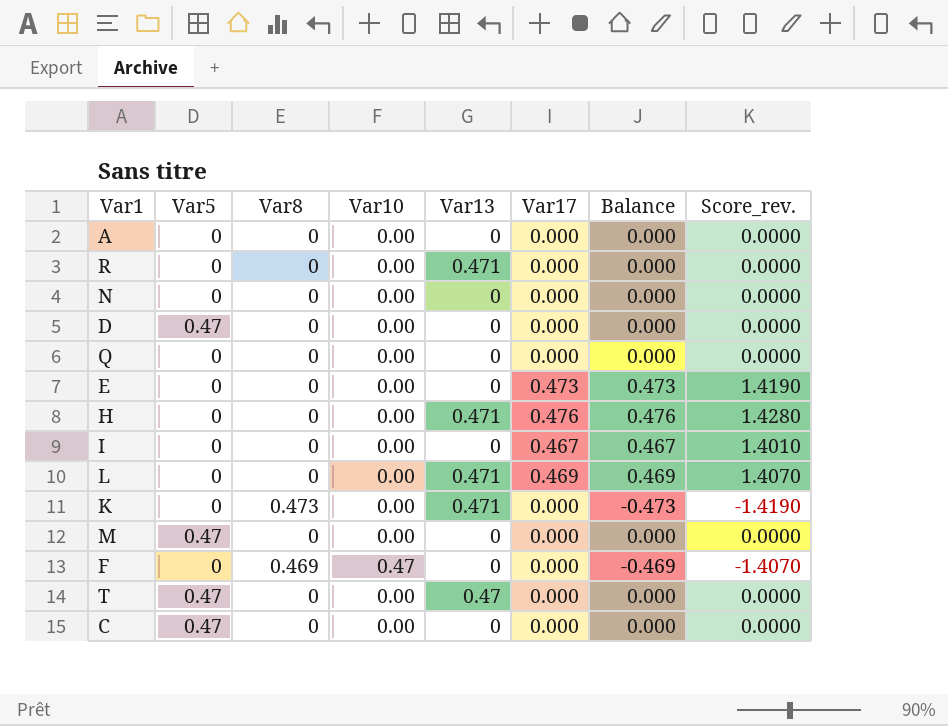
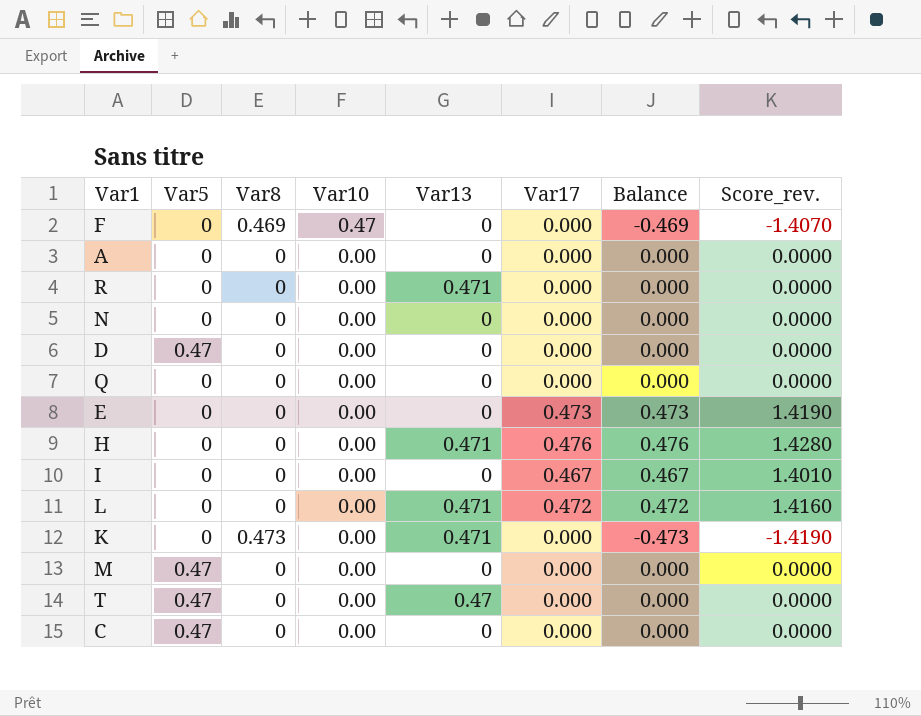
row order: none -> Var10 descending
L | Var17: 0.469 -> 0.472
L | Balance: 0.469 -> 0.472
L | Score_rev.: 1.4070 -> 1.4160

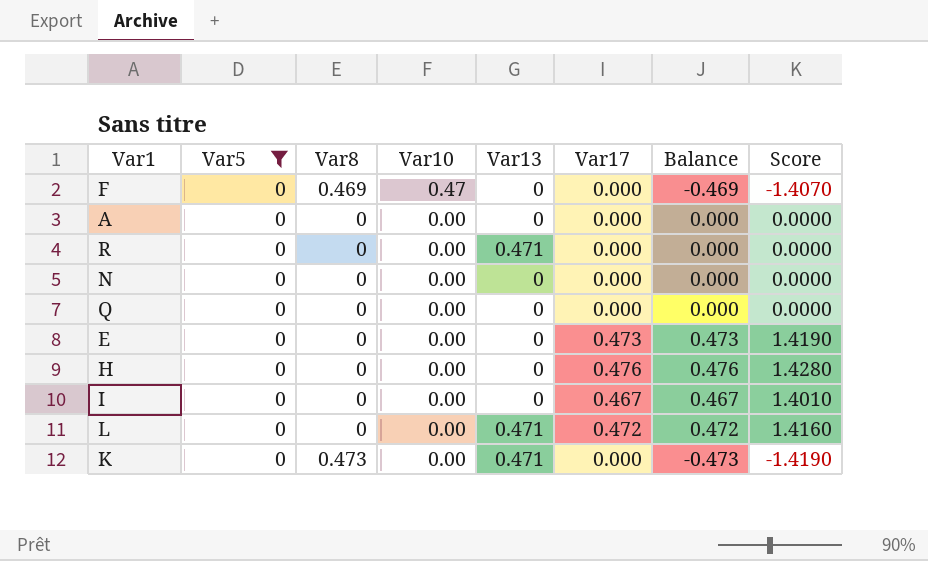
filter: none -> Var5 = 0
column name: Score_rev. -> Score
H | Var13: 0.471 -> 0

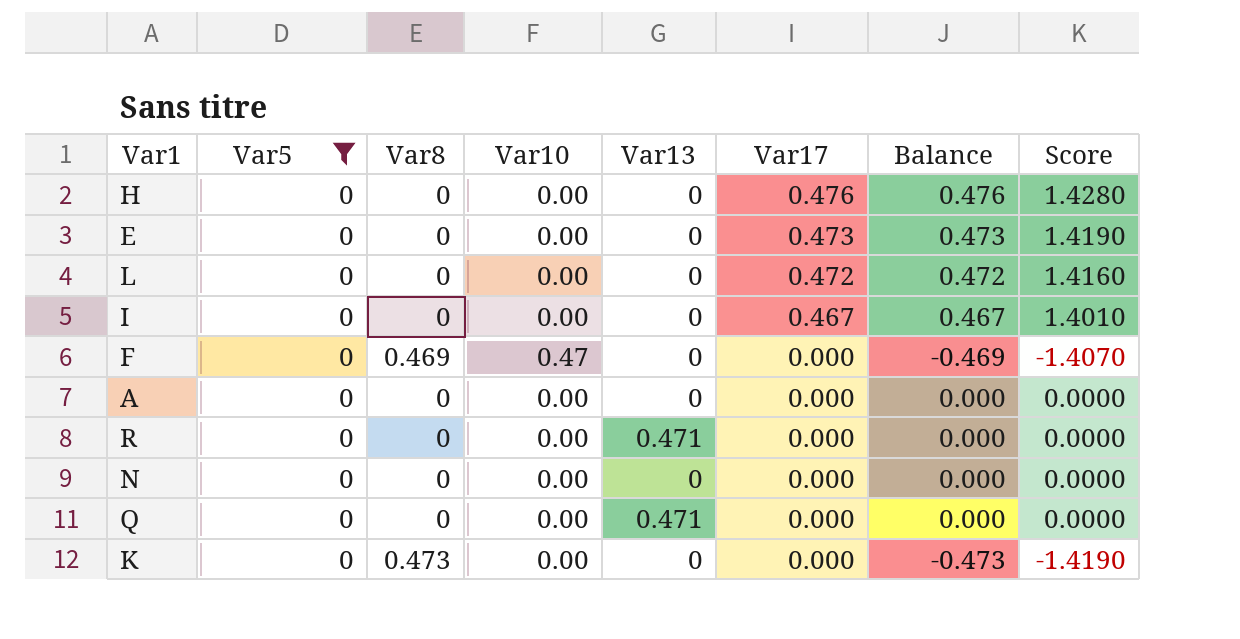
row order: Var10 descending -> Var17 descending
L | Var13: 0.471 -> 0
Q | Var13: 0 -> 0.471
K | Var13: 0.471 -> 0

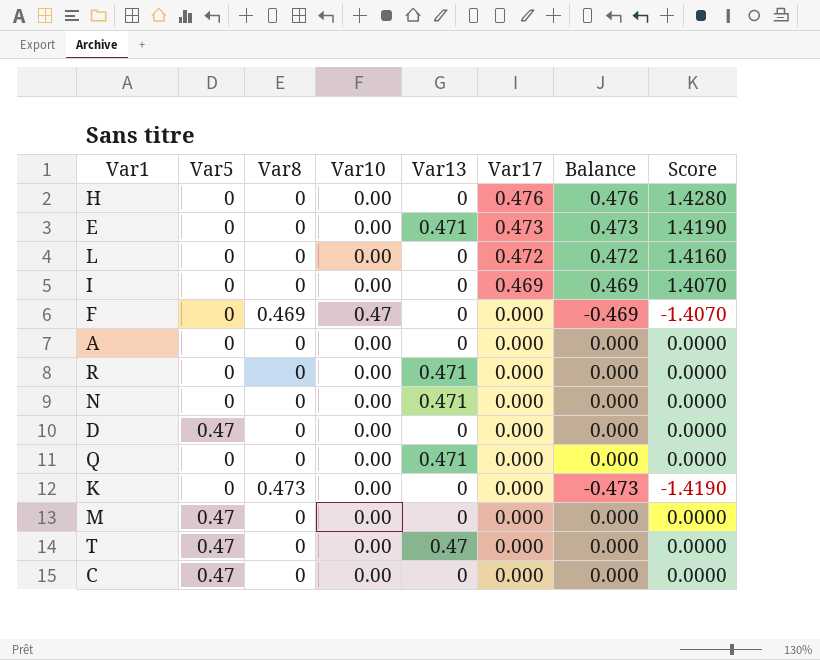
filter: Var5 = 0 -> none
E | Var13: 0 -> 0.471
I | Var17: 0.467 -> 0.469
I | Balance: 0.467 -> 0.469
I | Score: 1.4010 -> 1.4070
N | Var13: 0 -> 0.471

